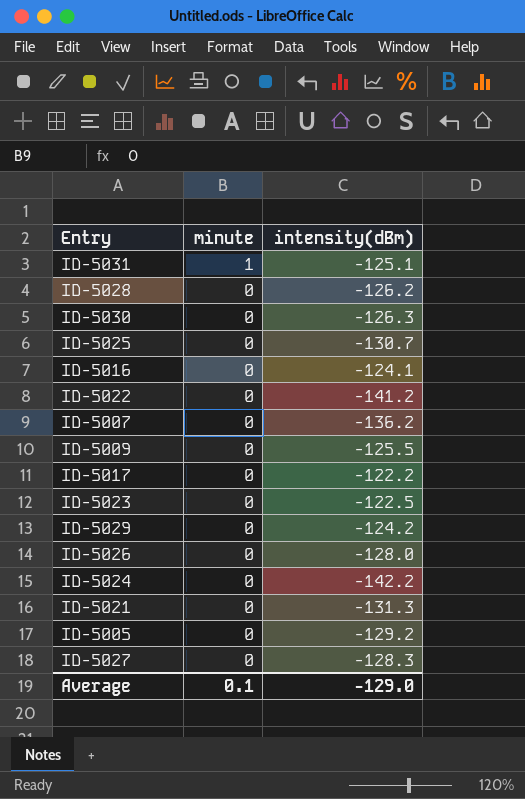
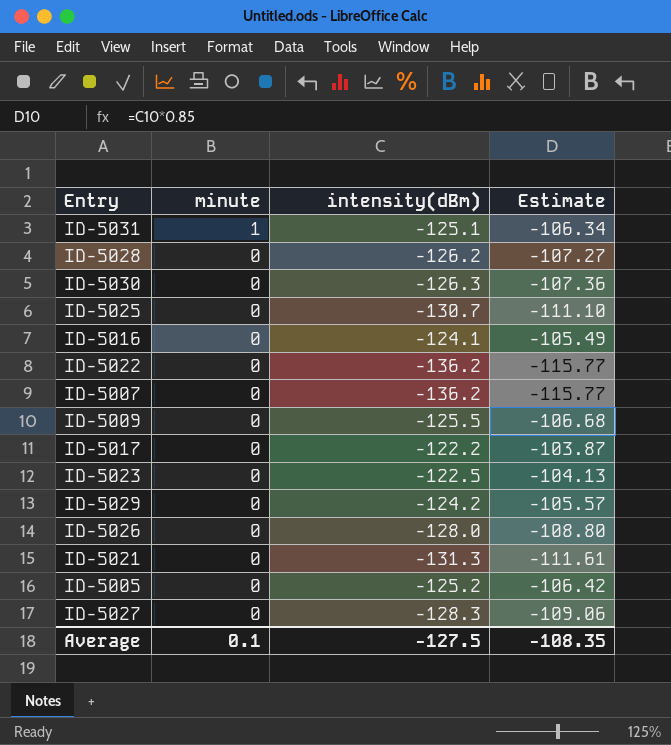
column Estimate | formula: none -> [intensity(dBm)] * 0.85
row ID-5024: 0 | -142.2 -> none
ID-5022 | intensity(dBm): -141.2 -> -136.2
ID-5005 | intensity(dBm): -129.2 -> -125.2
Average | intensity(dBm): -129.0 -> -127.5

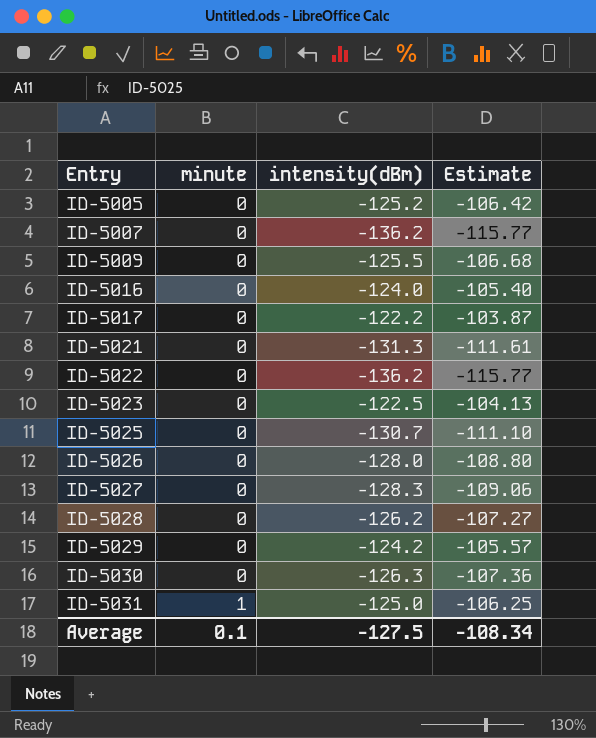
row order: minute descending -> Entry ascending
ID-5016 | intensity(dBm): -124.1 -> -124.0
ID-5016 | Estimate: -105.49 -> -105.40
ID-5031 | intensity(dBm): -125.1 -> -125.0
ID-5031 | Estimate: -106.34 -> -106.25
Average | Estimate: -108.35 -> -108.34

